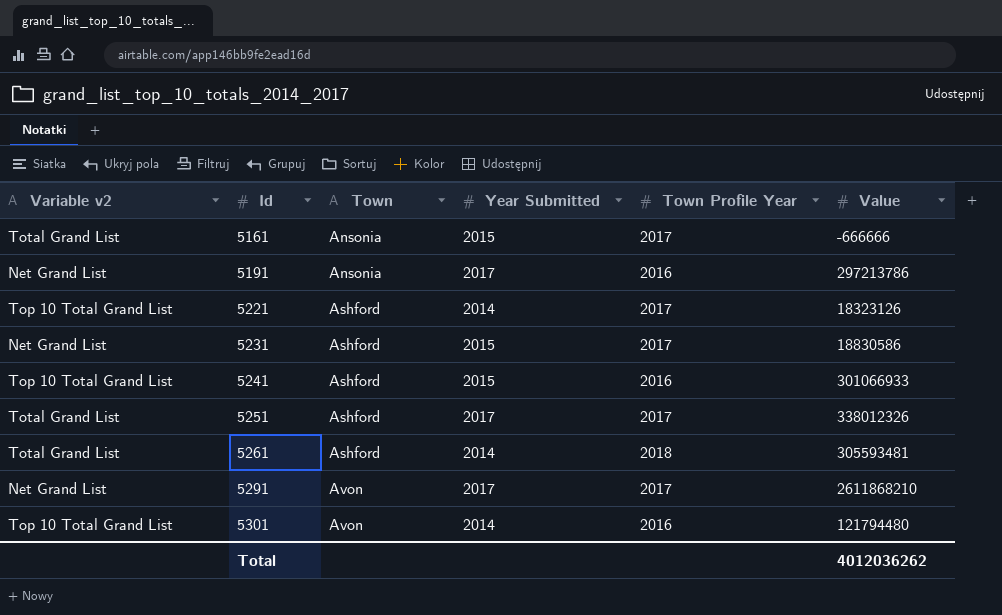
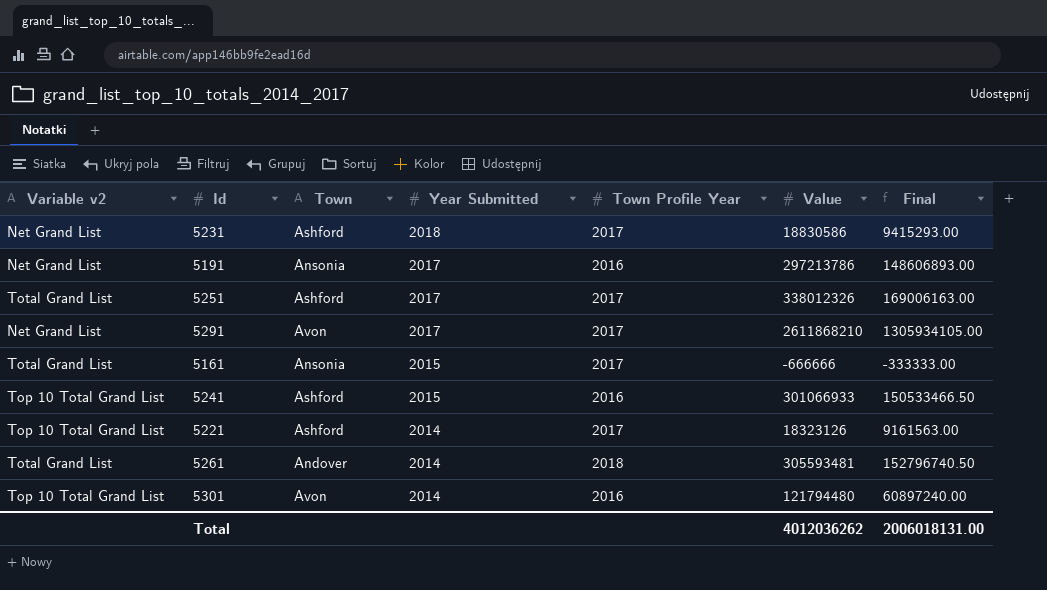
row order: Id ascending -> Year Submitted descending
column Final | formula: none -> [Value] * 0.5
5231 | Year Submitted: 2015 -> 2018
5261 | Town: Ashford -> Andover

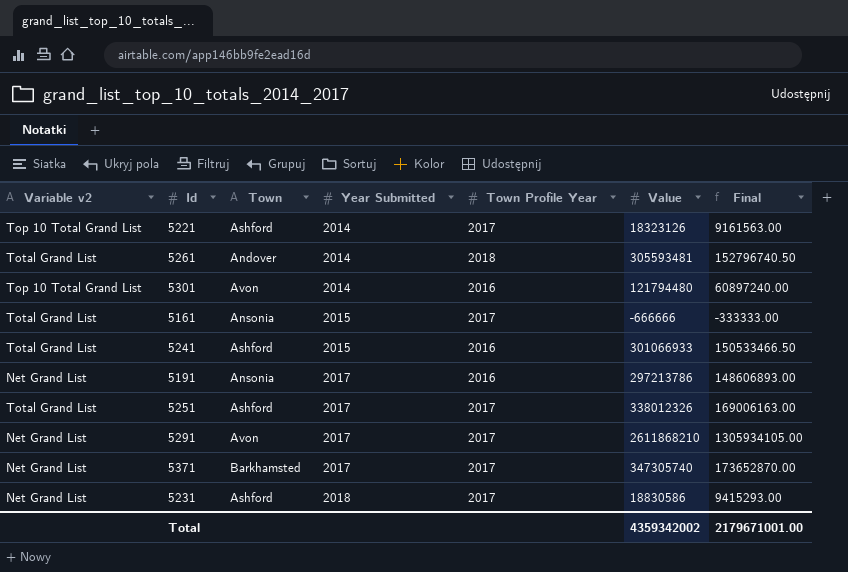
row order: Year Submitted descending -> Year Submitted ascending
5241 | Variable v2: Top 10 Total Grand List -> Total Grand List
row 5371: none -> Net Grand List | Barkhamsted | 2017 | 2017 | 347305740 | 173652870.00
Total | Value: 4012036262 -> 4359342002
Total | Final: 2006018131.00 -> 2179671001.00

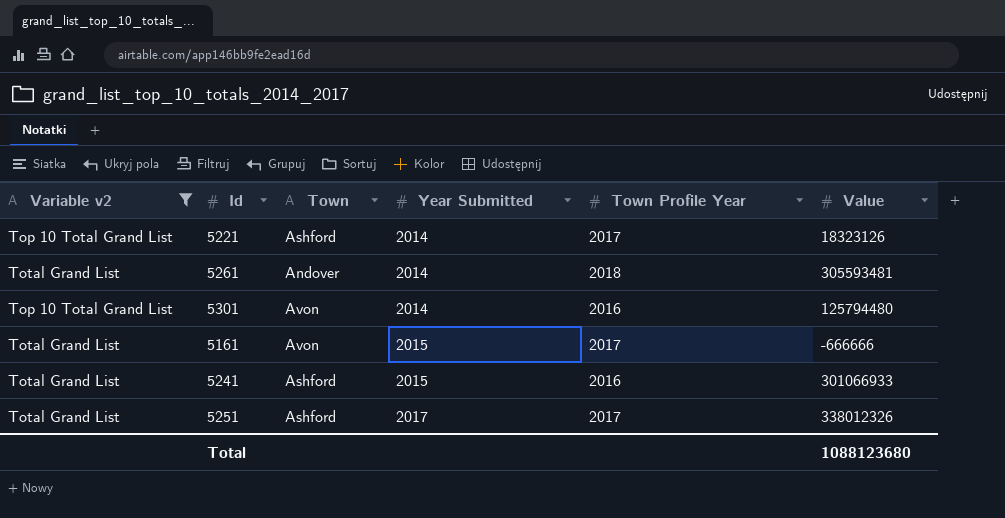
filter: none -> Variable v2 != Net Grand List
column Final | formula: [Value] * 0.5 -> none
5301 | Value: 121794480 -> 125794480
5161 | Town: Ansonia -> Avon
Total | Value: 4359342002 -> 1088123680

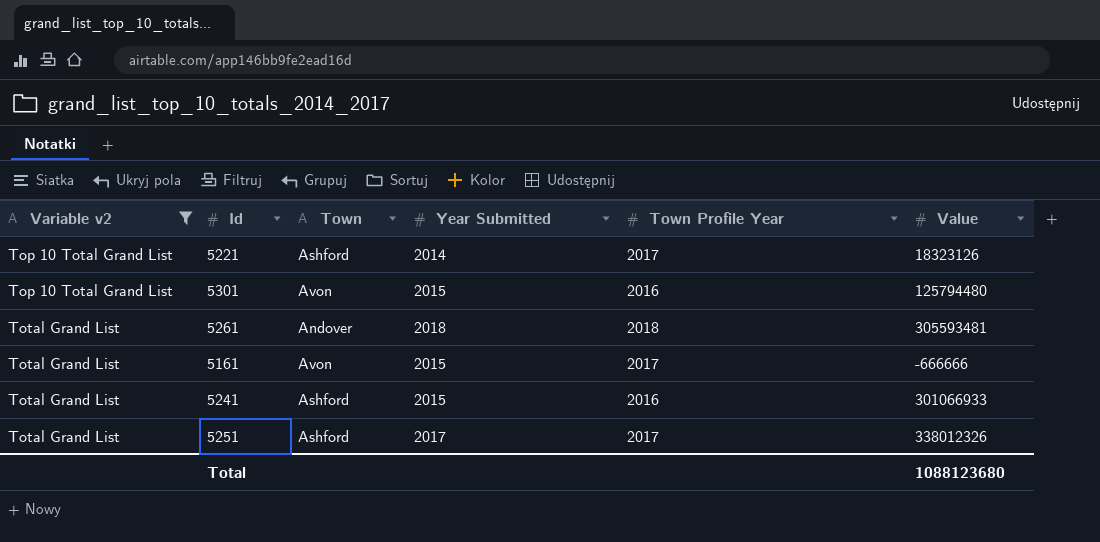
row order: Year Submitted ascending -> Variable v2 ascending
5301 | Year Submitted: 2014 -> 2015
5261 | Year Submitted: 2014 -> 2018

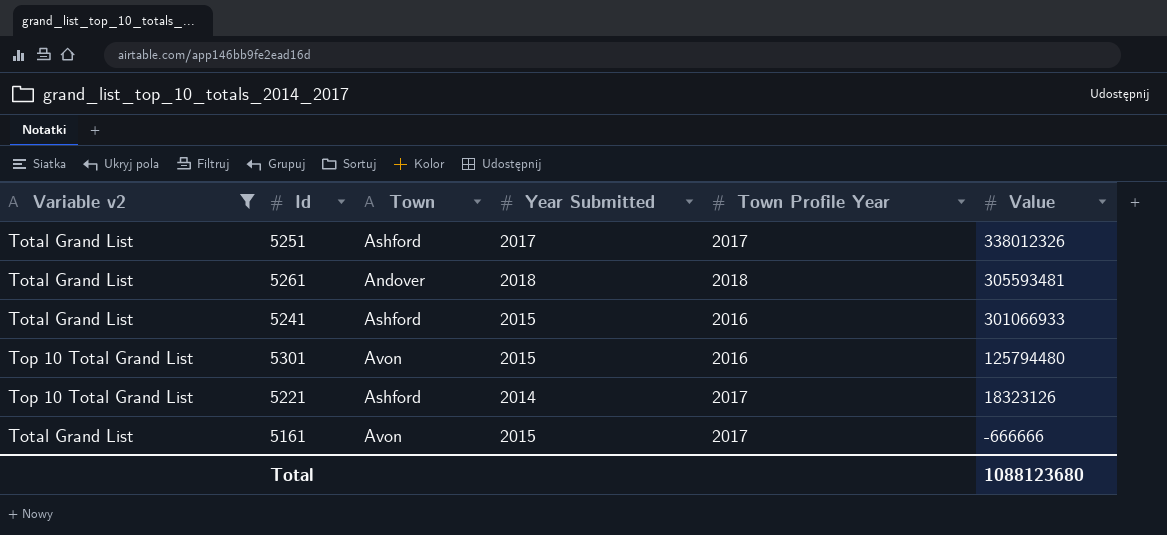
row order: Variable v2 ascending -> Value descending

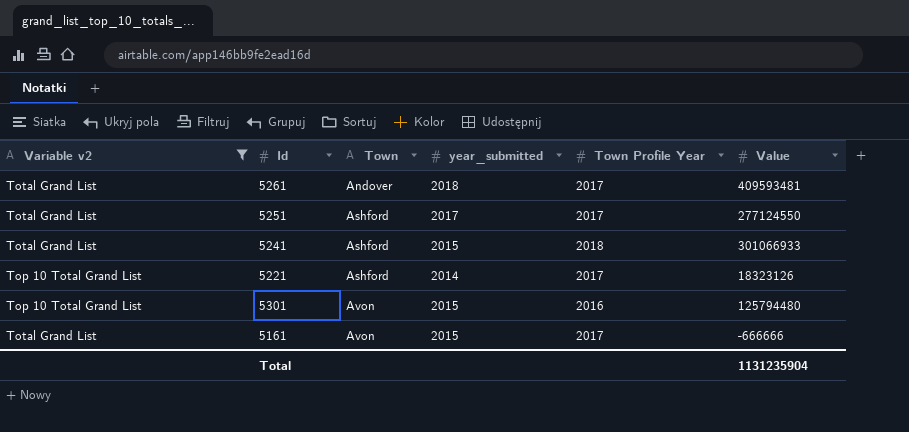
row order: Value descending -> Town ascending
column name: Year Submitted -> year_submitted
5261 | Town Profile Year: 2018 -> 2017
5261 | Value: 305593481 -> 409593481
5251 | Value: 338012326 -> 277124550
5241 | Town Profile Year: 2016 -> 2018
Total | Value: 1088123680 -> 1131235904

